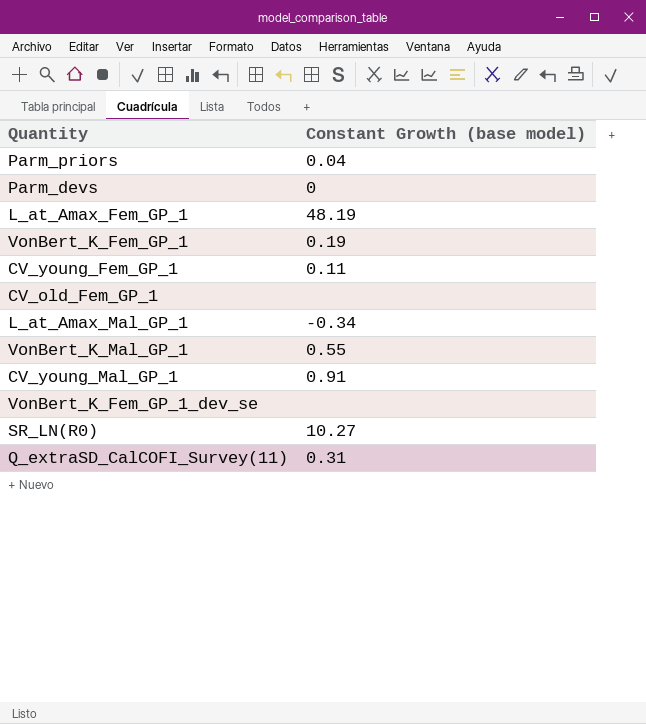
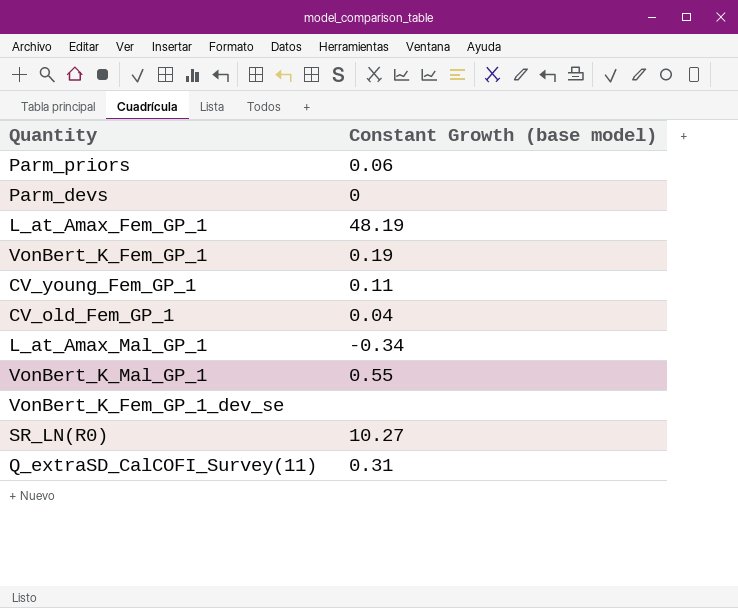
row CV_young_Mal_GP_1: 0.91 -> none
Parm_priors | Constant Growth (base model): 0.04 -> 0.06
CV_old_Fem_GP_1 | Constant Growth (base model): none -> 0.04

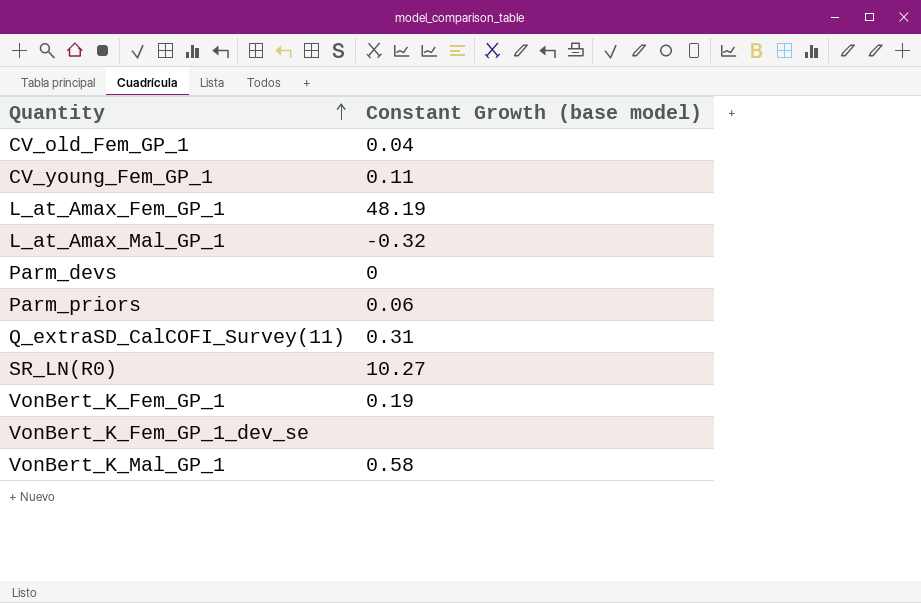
row order: none -> Quantity ascending
L_at_Amax_Mal_GP_1 | Constant Growth (base model): -0.34 -> -0.32
VonBert_K_Mal_GP_1 | Constant Growth (base model): 0.55 -> 0.58

